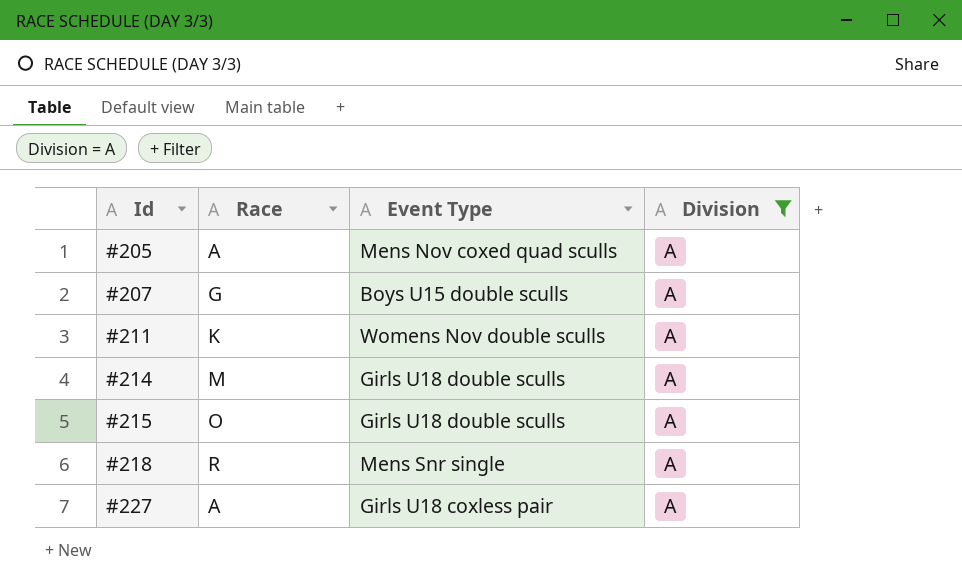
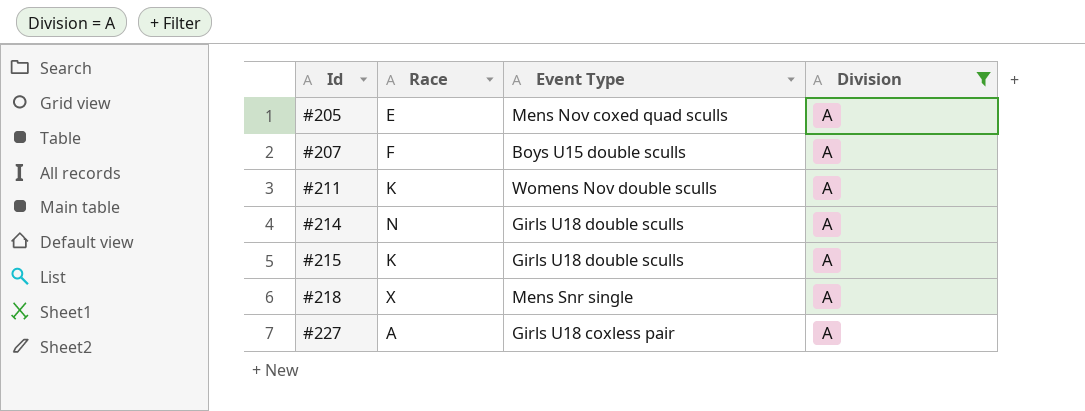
#205 | Race: A -> E
#207 | Race: G -> F
#214 | Race: M -> N
#215 | Race: O -> K
#218 | Race: R -> X

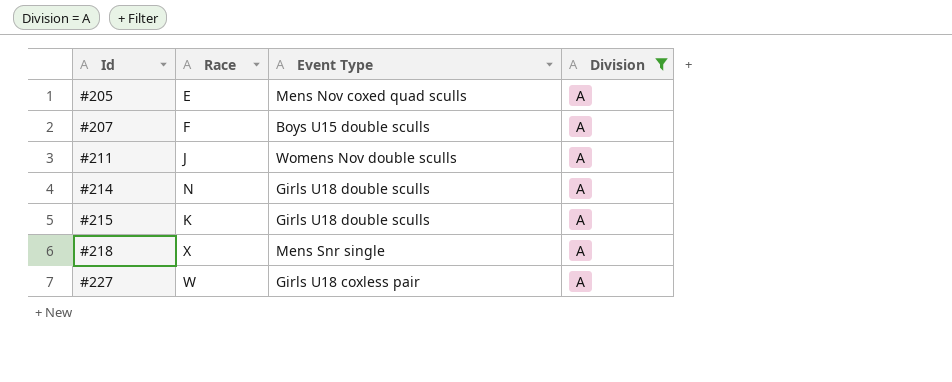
#211 | Race: K -> J
#227 | Race: A -> W

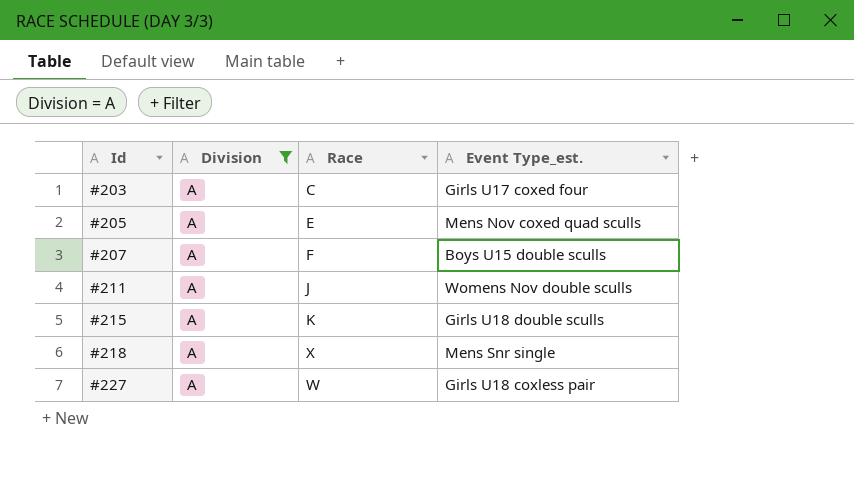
column Division | position: 4 -> 2
column name: Event Type -> Event Type_est.
row #214: N | Girls U18 double sculls | A -> none
row #203: none -> A | C | Girls U17 coxed four

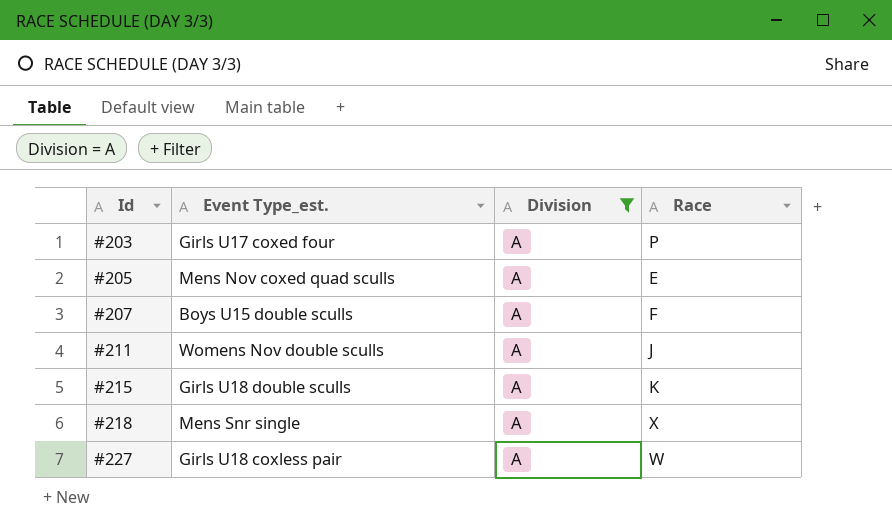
column Event Type_est. | position: 4 -> 2
#203 | Race: C -> P

